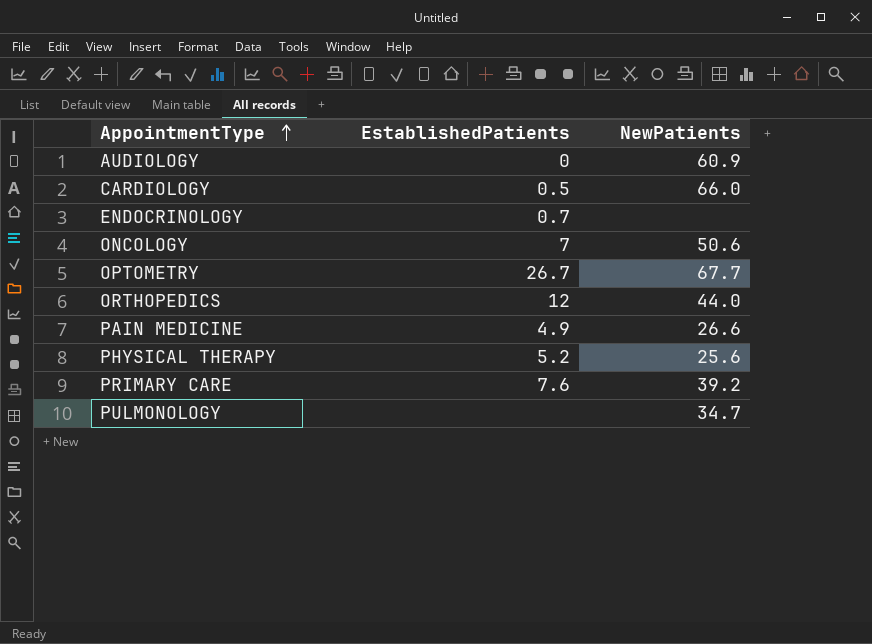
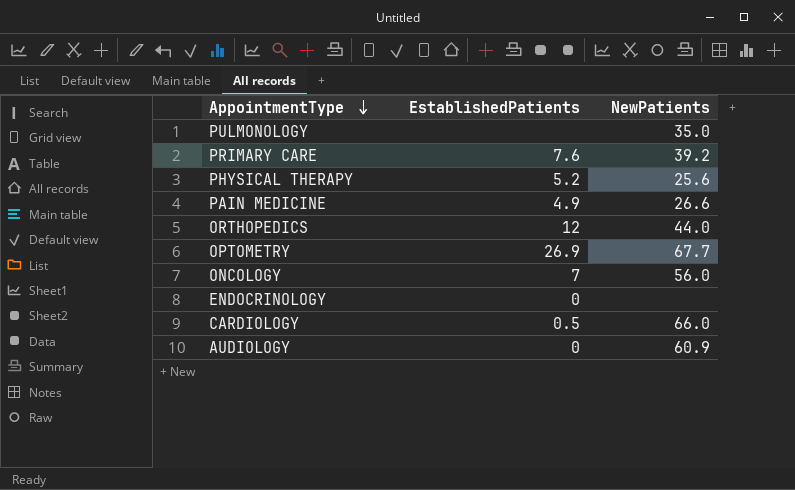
row order: AppointmentType ascending -> AppointmentType descending
PULMONOLOGY | NewPatients: 34.7 -> 35.0
OPTOMETRY | EstablishedPatients: 26.7 -> 26.9
ONCOLOGY | NewPatients: 50.6 -> 56.0
ENDOCRINOLOGY | EstablishedPatients: 0.7 -> 0

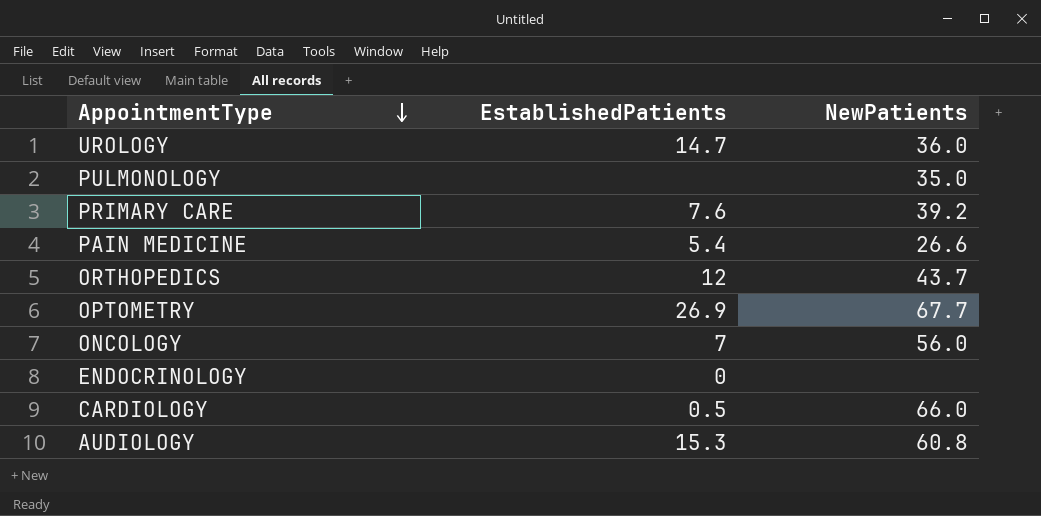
row PHYSICAL THERAPY: 5.2 | 25.6 -> none
row UROLOGY: none -> 14.7 | 36.0
PAIN MEDICINE | EstablishedPatients: 4.9 -> 5.4
ORTHOPEDICS | NewPatients: 44.0 -> 43.7
AUDIOLOGY | EstablishedPatients: 0 -> 15.3
AUDIOLOGY | NewPatients: 60.9 -> 60.8

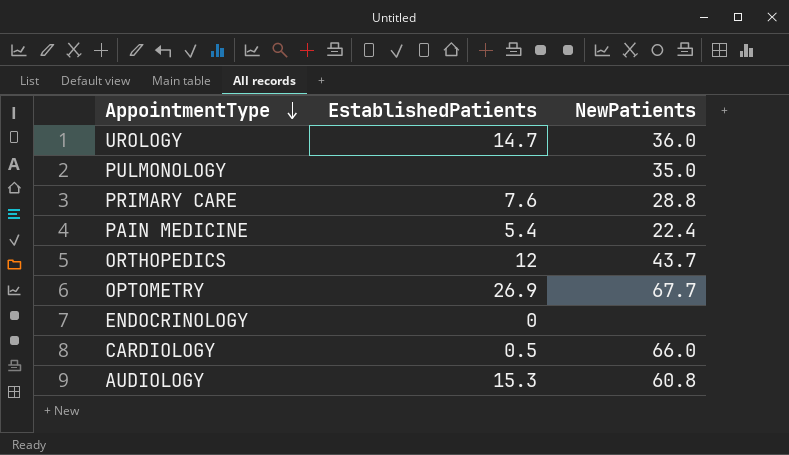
row ONCOLOGY: 7 | 56.0 -> none
PRIMARY CARE | NewPatients: 39.2 -> 28.8
PAIN MEDICINE | NewPatients: 26.6 -> 22.4

